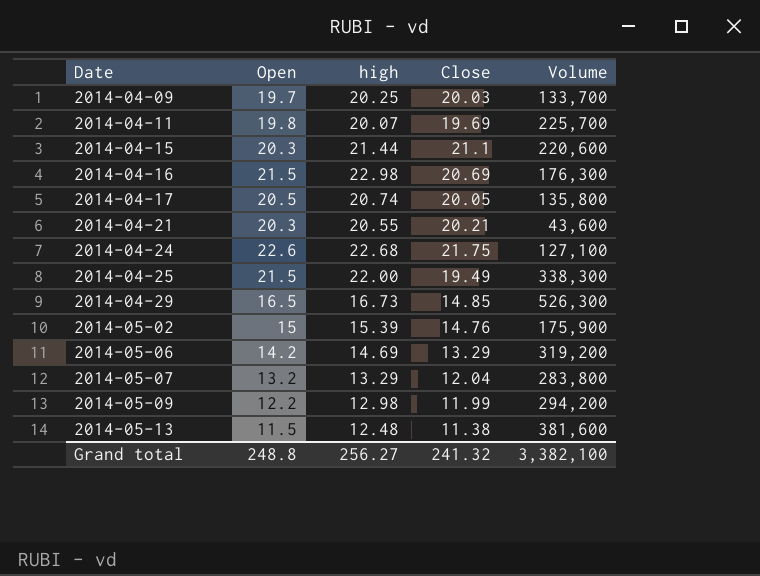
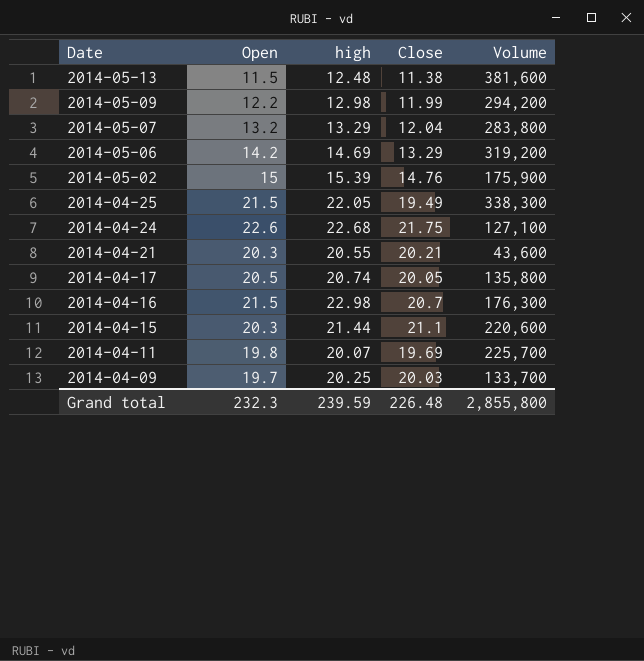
row order: Date ascending -> Date descending
row 2014-04-29: 16.5 | 16.73 | 14.85 | 526,300 -> none
2014-04-25 | high: 22.00 -> 22.05
2014-04-16 | Close: 20.69 -> 20.7
Grand total | Open: 248.8 -> 232.3
Grand total | high: 256.27 -> 239.59
Grand total | Close: 241.32 -> 226.48
Grand total | Volume: 3,382,100 -> 2,855,800

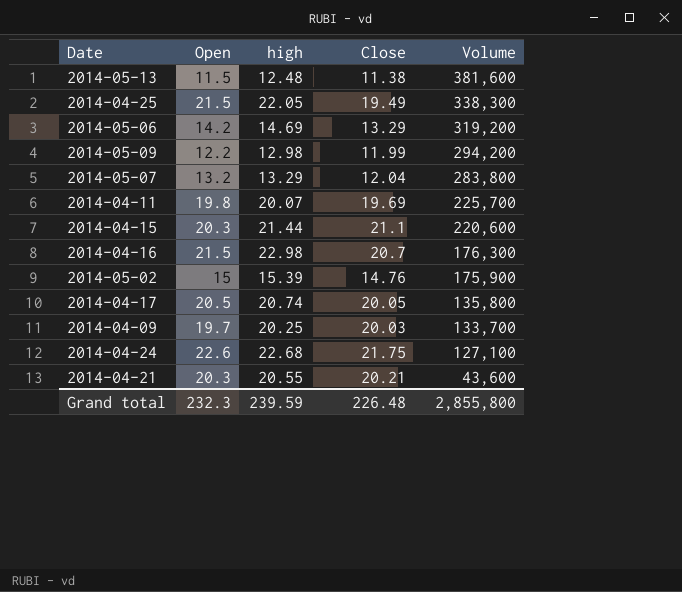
row order: Date descending -> Volume descending

